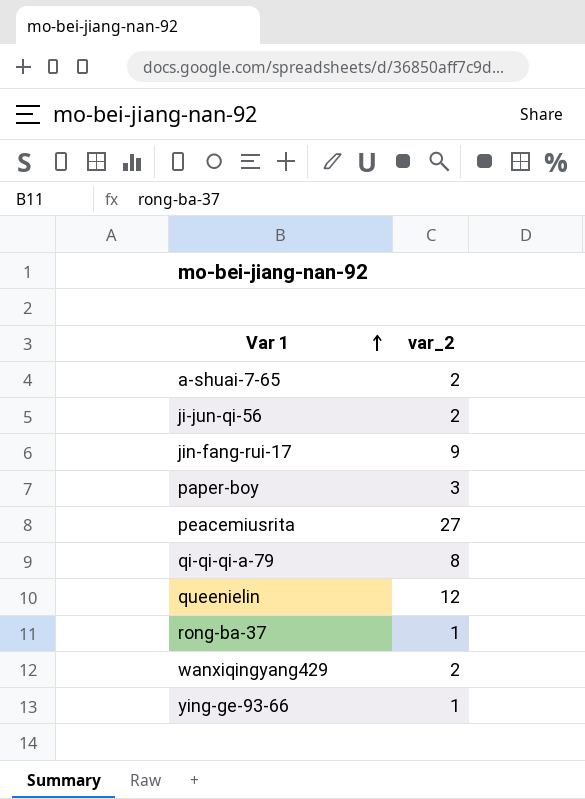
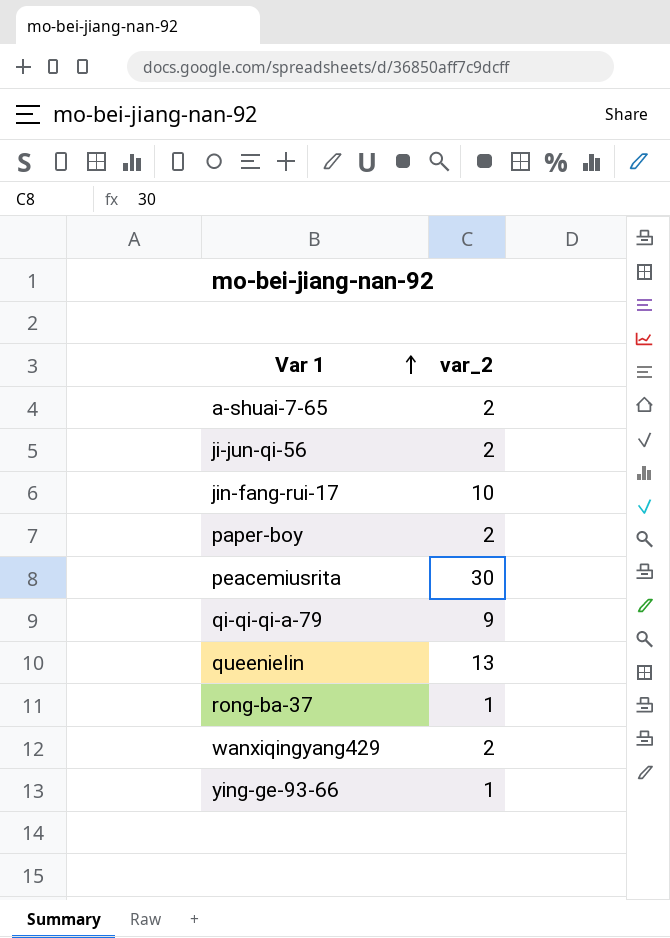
jin-fang-rui-17 | var_2: 9 -> 10
paper-boy | var_2: 3 -> 2
peacemiusrita | var_2: 27 -> 30
qi-qi-qi-a-79 | var_2: 8 -> 9
queenielin | var_2: 12 -> 13

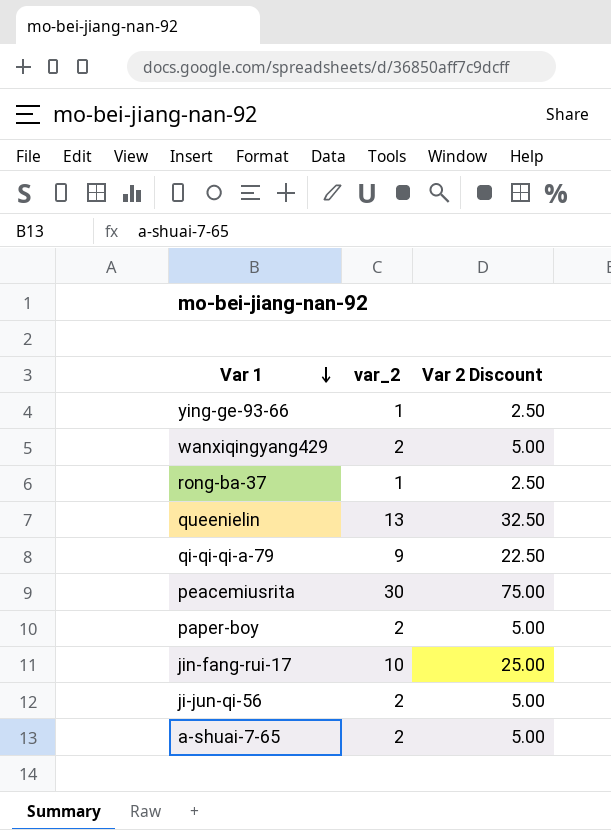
row order: Var 1 ascending -> Var 1 descending
column Var 2 Discount | formula: none -> [var_2] * 2.5

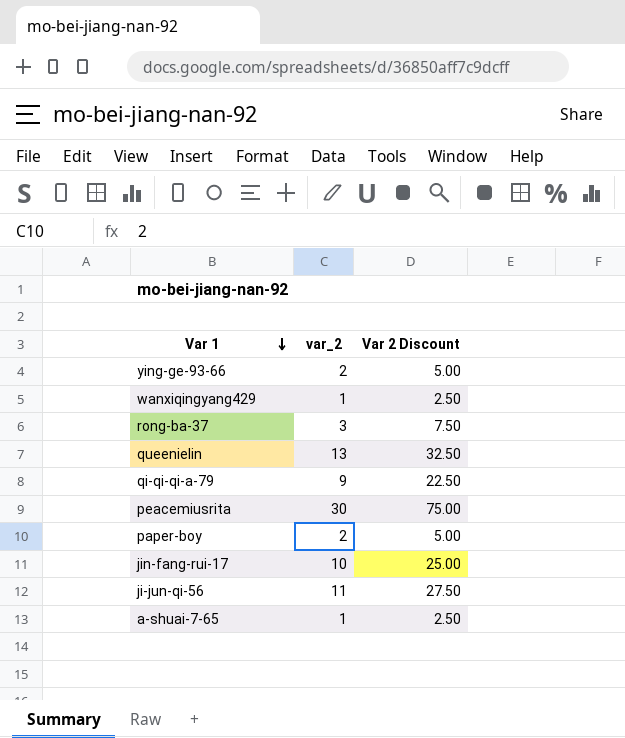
ying-ge-93-66 | var_2: 1 -> 2
ying-ge-93-66 | Var 2 Discount: 2.50 -> 5.00
wanxiqingyang429 | var_2: 2 -> 1
wanxiqingyang429 | Var 2 Discount: 5.00 -> 2.50
rong-ba-37 | var_2: 1 -> 3
rong-ba-37 | Var 2 Discount: 2.50 -> 7.50
ji-jun-qi-56 | var_2: 2 -> 11
ji-jun-qi-56 | Var 2 Discount: 5.00 -> 27.50
a-shuai-7-65 | var_2: 2 -> 1
a-shuai-7-65 | Var 2 Discount: 5.00 -> 2.50

